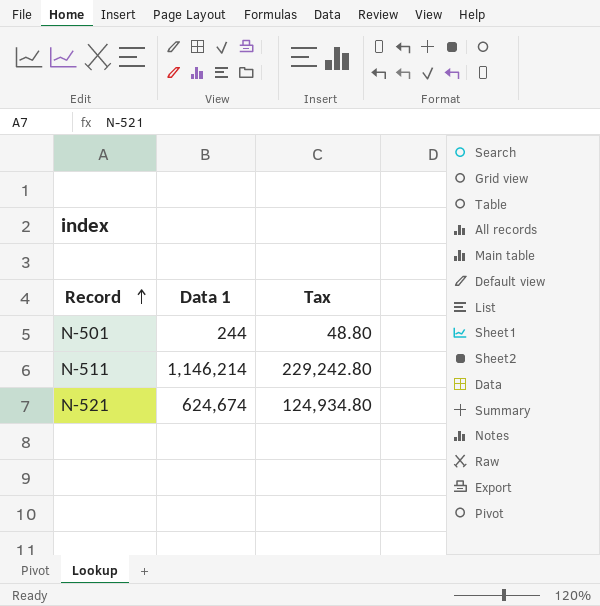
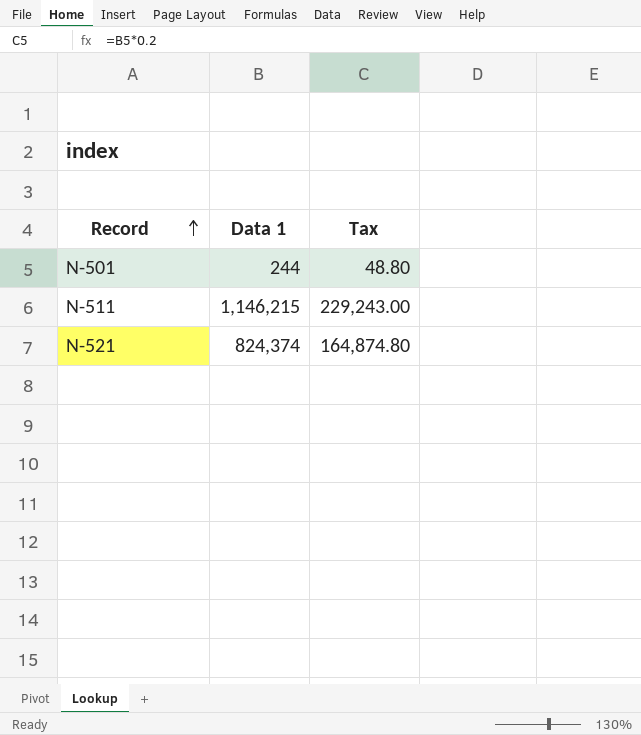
N-511 | Data 1: 1,146,214 -> 1,146,215
N-511 | Tax: 229,242.80 -> 229,243.00
N-521 | Data 1: 624,674 -> 824,374
N-521 | Tax: 124,934.80 -> 164,874.80

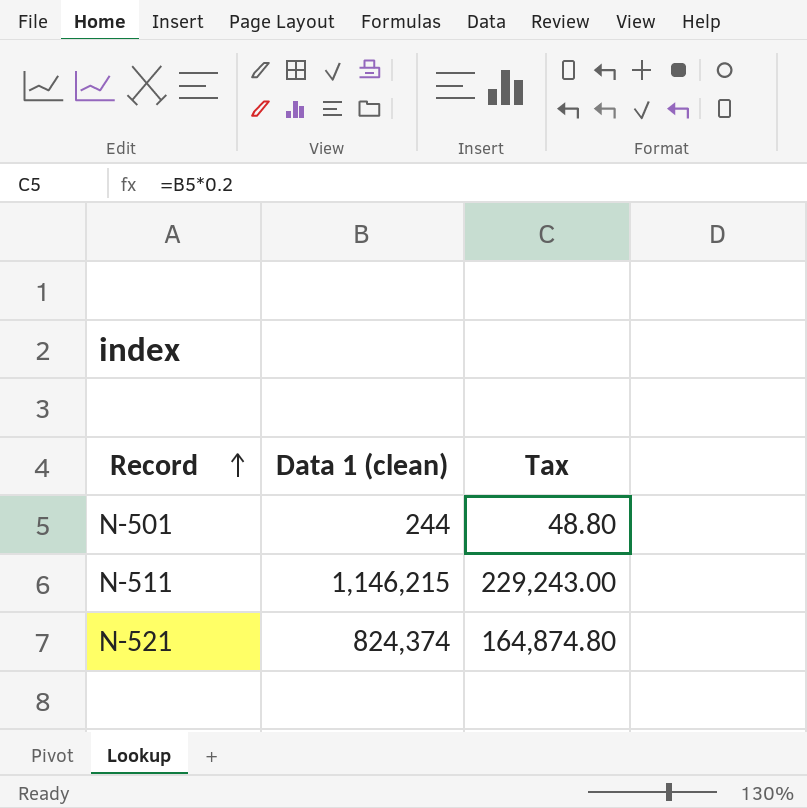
column name: Data 1 -> Data 1 (clean)

